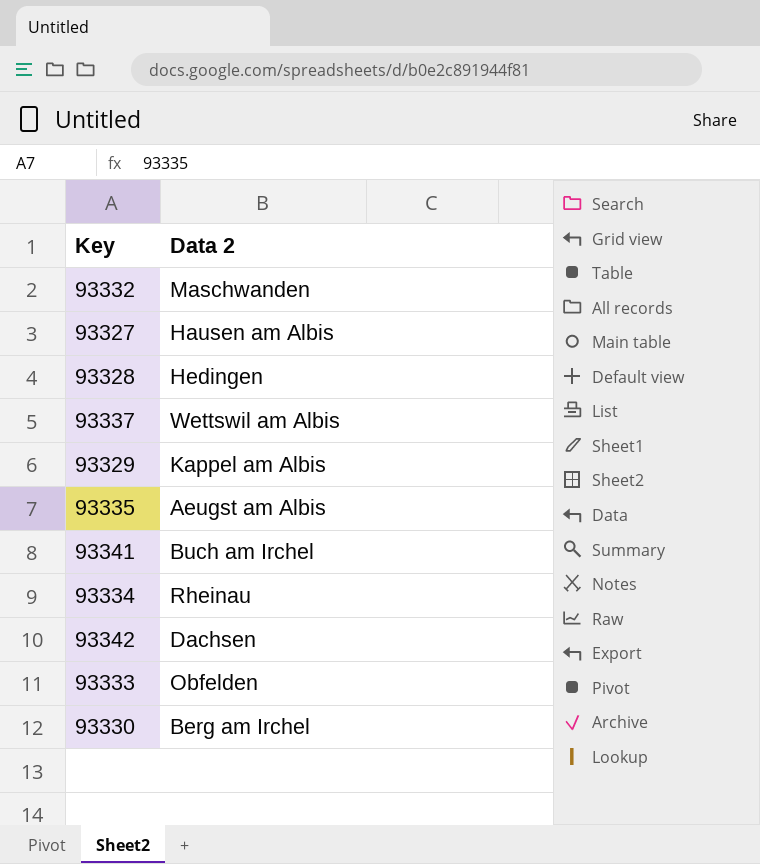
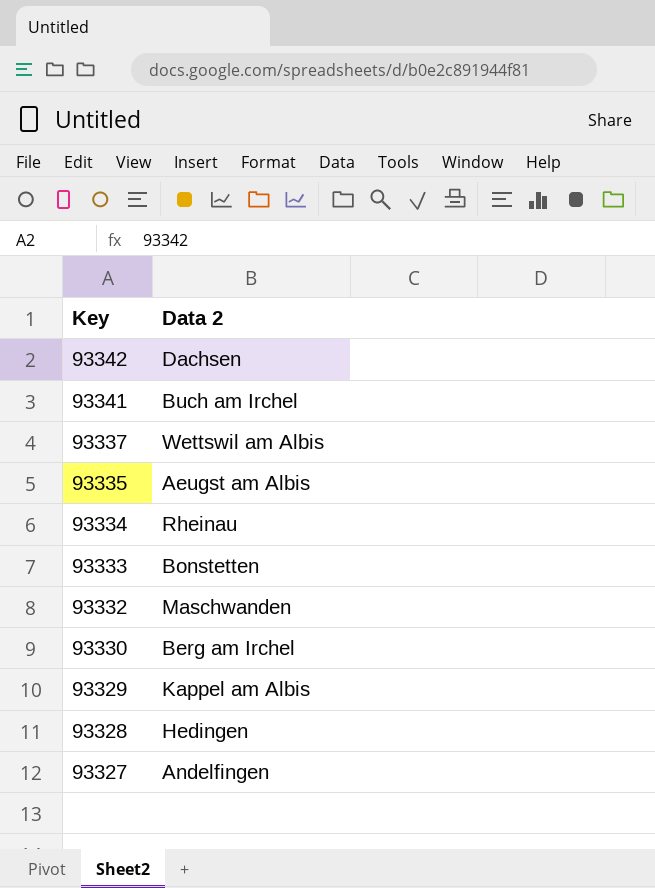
row order: none -> Key descending
93333 | Data 2: Obfelden -> Bonstetten
93327 | Data 2: Hausen am Albis -> Andelfingen

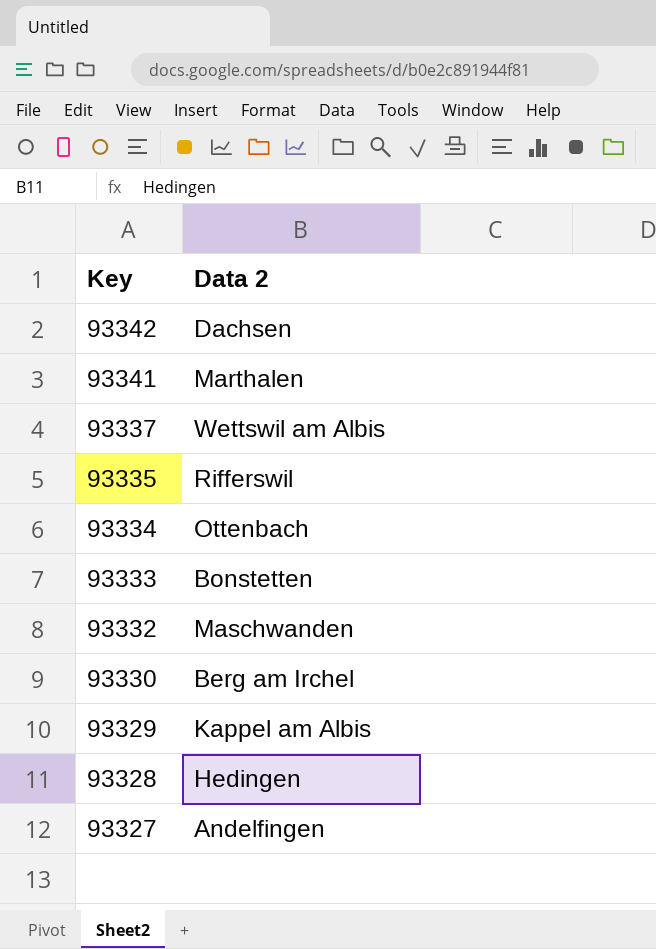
93341 | Data 2: Buch am Irchel -> Marthalen
93335 | Data 2: Aeugst am Albis -> Rifferswil
93334 | Data 2: Rheinau -> Ottenbach

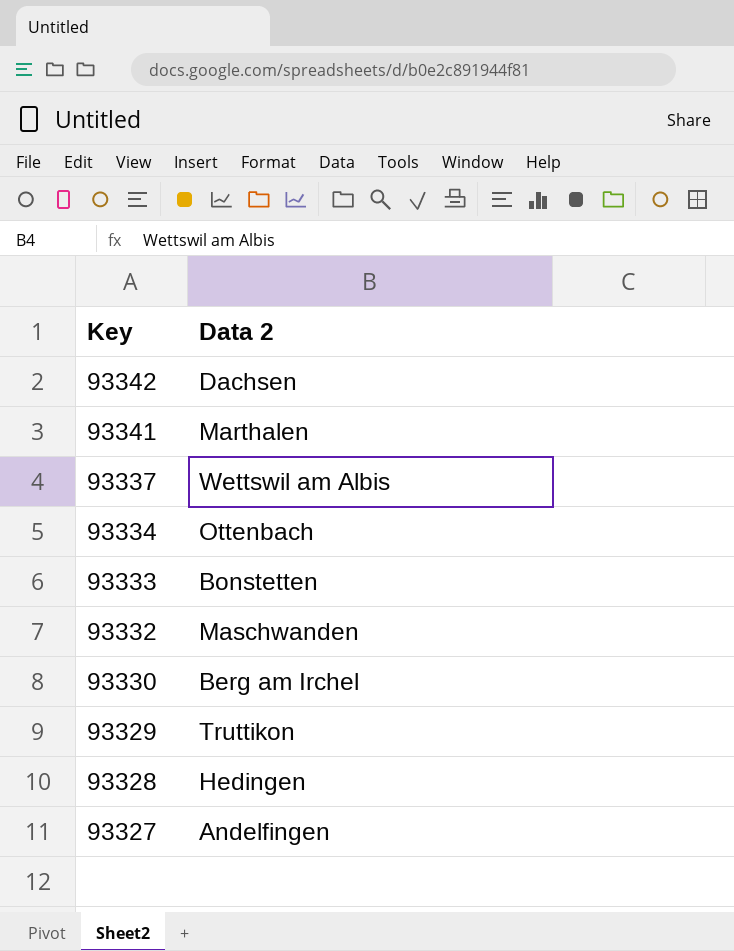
row 93335: Rifferswil -> none
93329 | Data 2: Kappel am Albis -> Truttikon

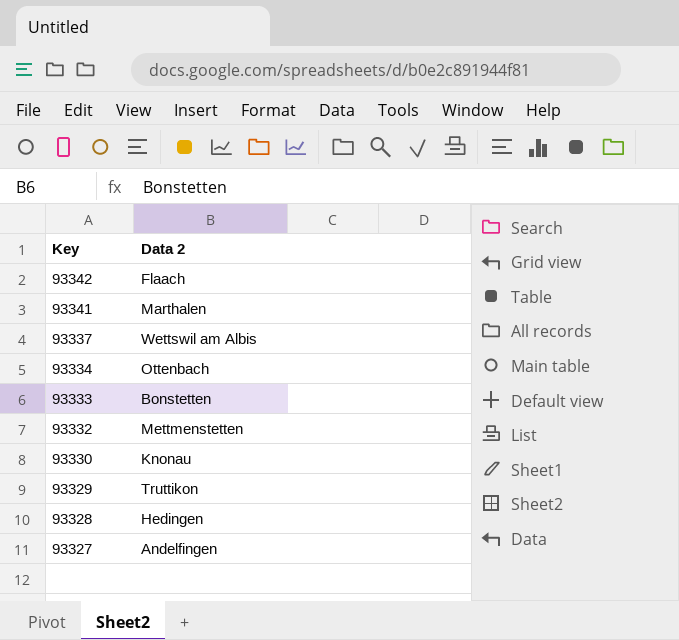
93342 | Data 2: Dachsen -> Flaach
93332 | Data 2: Maschwanden -> Mettmenstetten
93330 | Data 2: Berg am Irchel -> Knonau

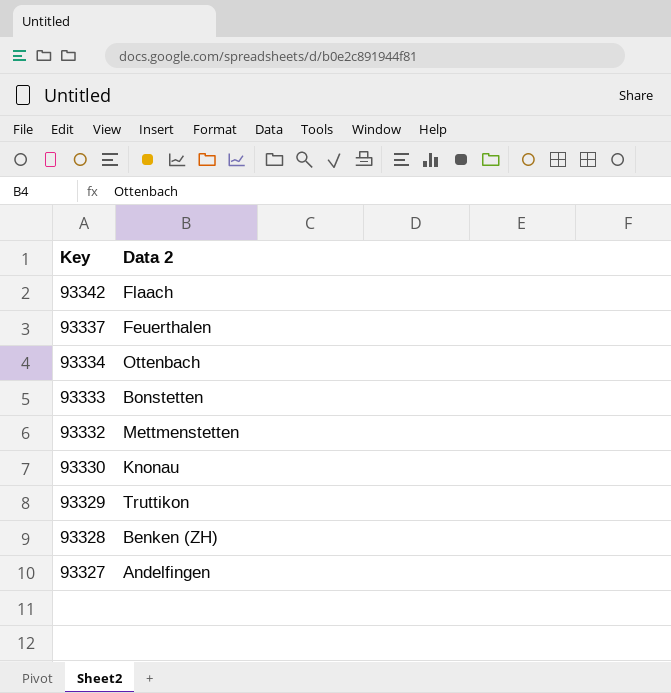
row 93341: Marthalen -> none
93337 | Data 2: Wettswil am Albis -> Feuerthalen
93328 | Data 2: Hedingen -> Benken (ZH)

